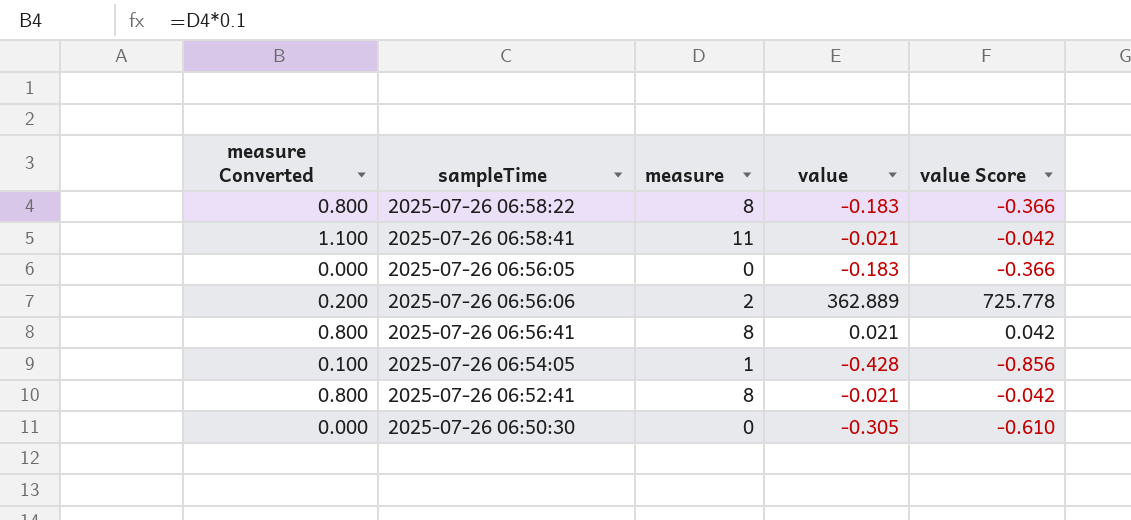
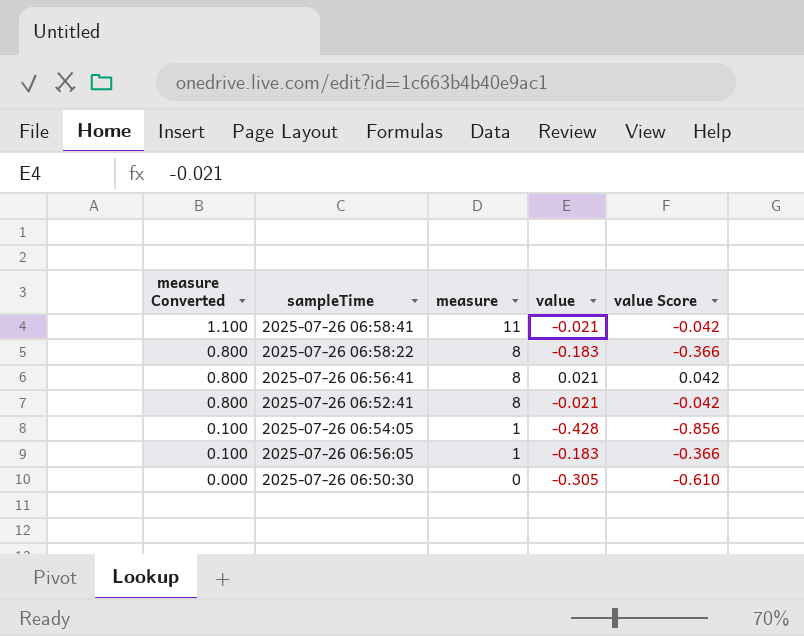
row order: none -> measure Converted descending
row 2025-07-26 06:56:06: 0.200 | 2 | 362.889 | 725.778 -> none
2025-07-26 06:56:05 | measure Converted: 0.000 -> 0.100
2025-07-26 06:56:05 | measure: 0 -> 1

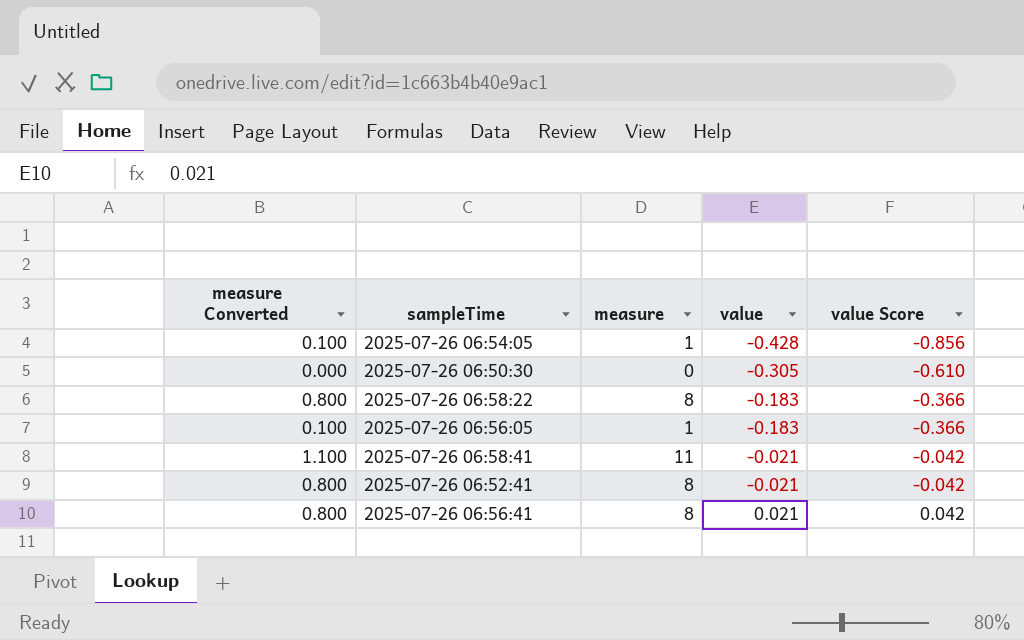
row order: measure Converted descending -> value ascending

